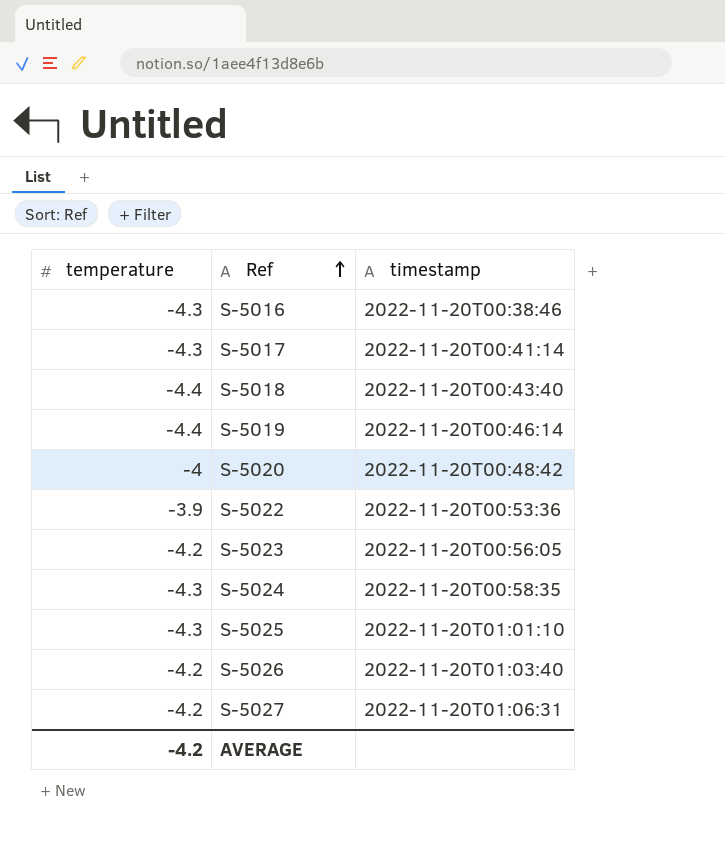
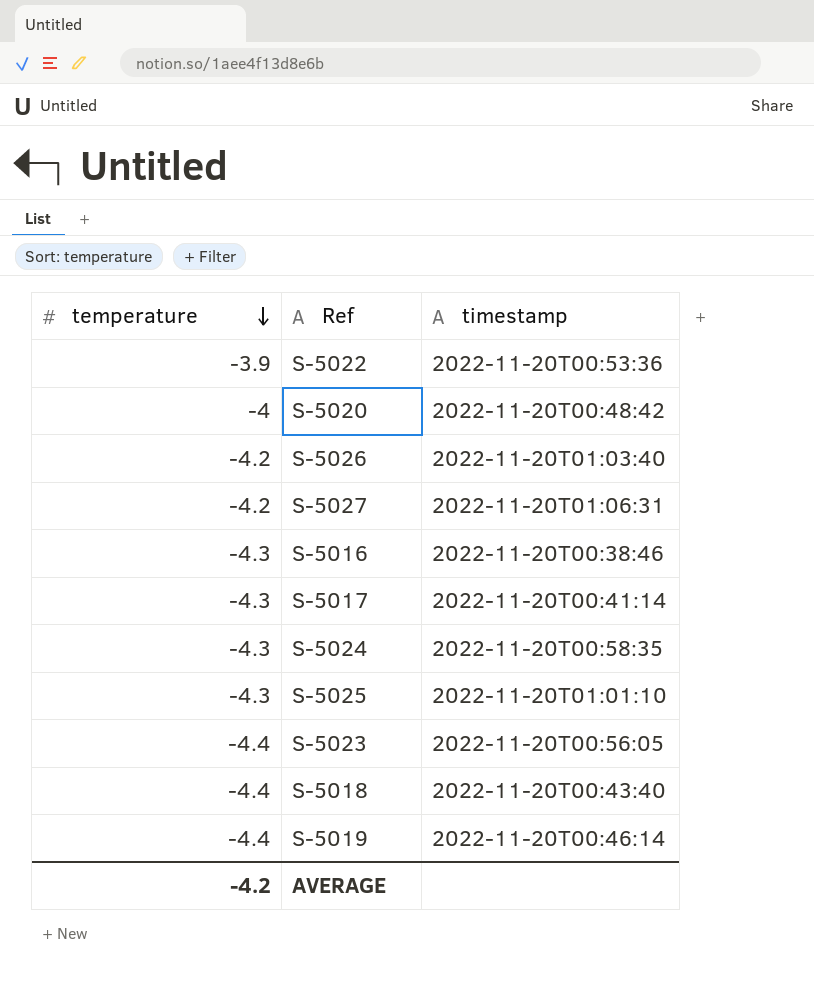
row order: Ref ascending -> temperature descending
S-5023 | temperature: -4.2 -> -4.4

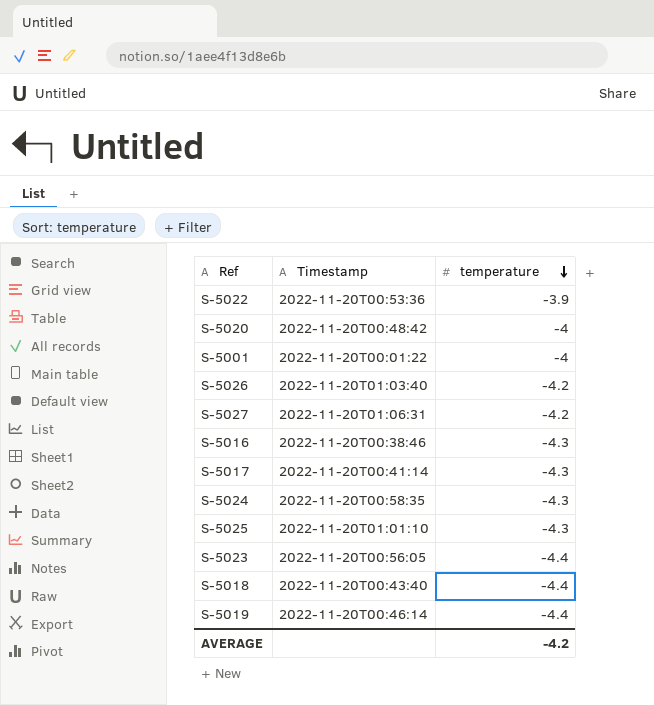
column name: timestamp -> Timestamp
column temperature | position: 1 -> 3
row S-5001: none -> 2022-11-20T00:01:22 | -4

